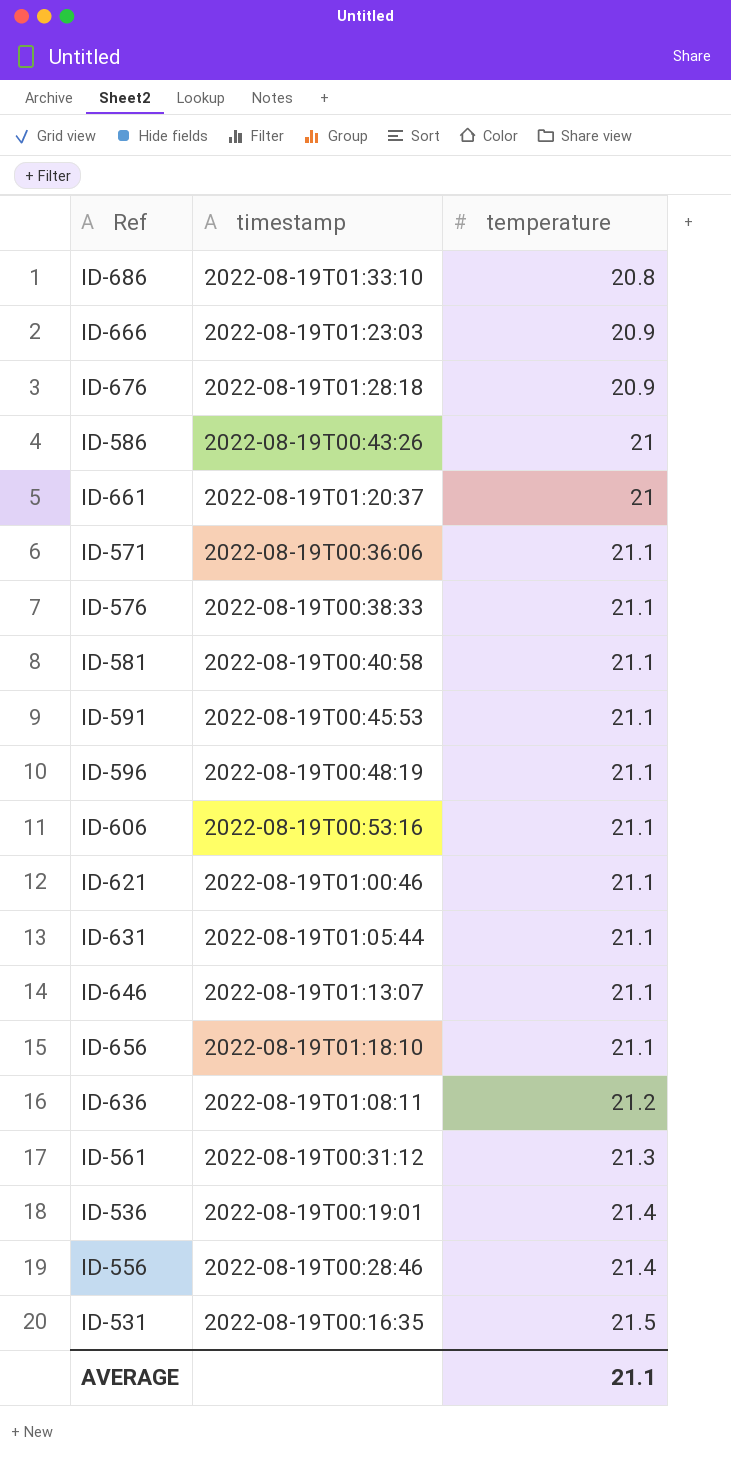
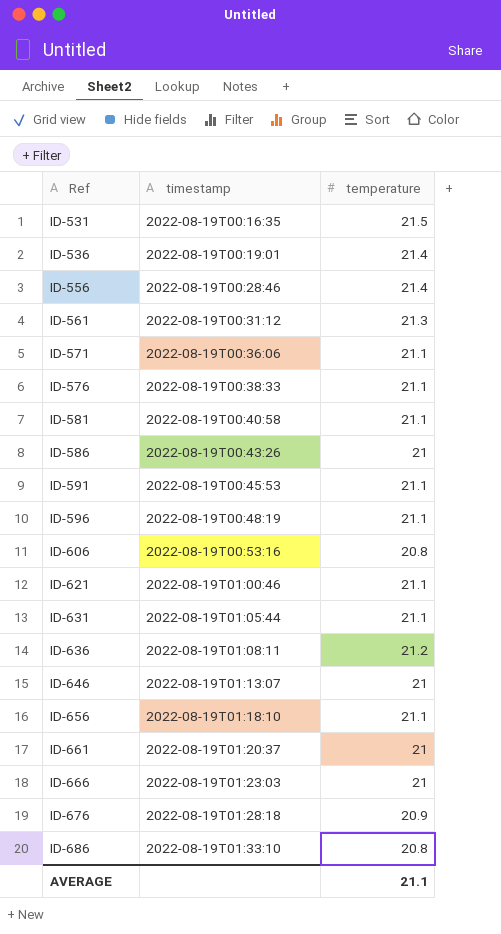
row order: temperature ascending -> Ref ascending
ID-606 | temperature: 21.1 -> 20.8
ID-646 | temperature: 21.1 -> 21
ID-666 | temperature: 20.9 -> 21

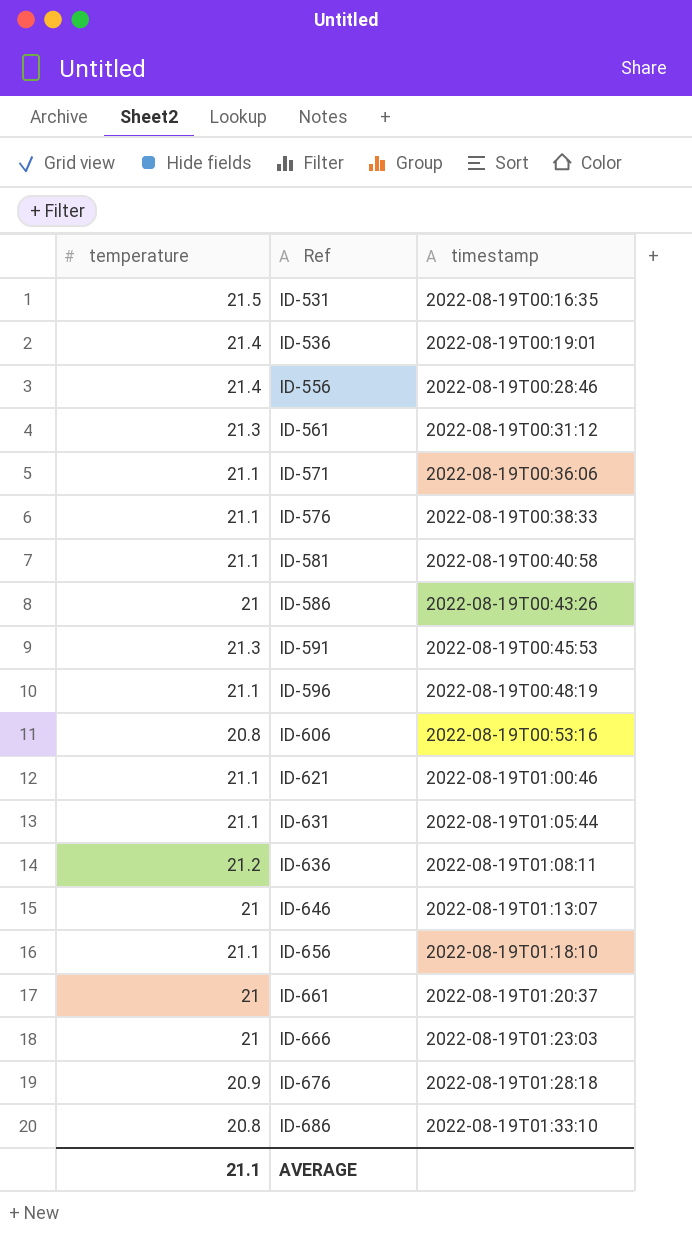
column temperature | position: 3 -> 1
ID-591 | temperature: 21.1 -> 21.3

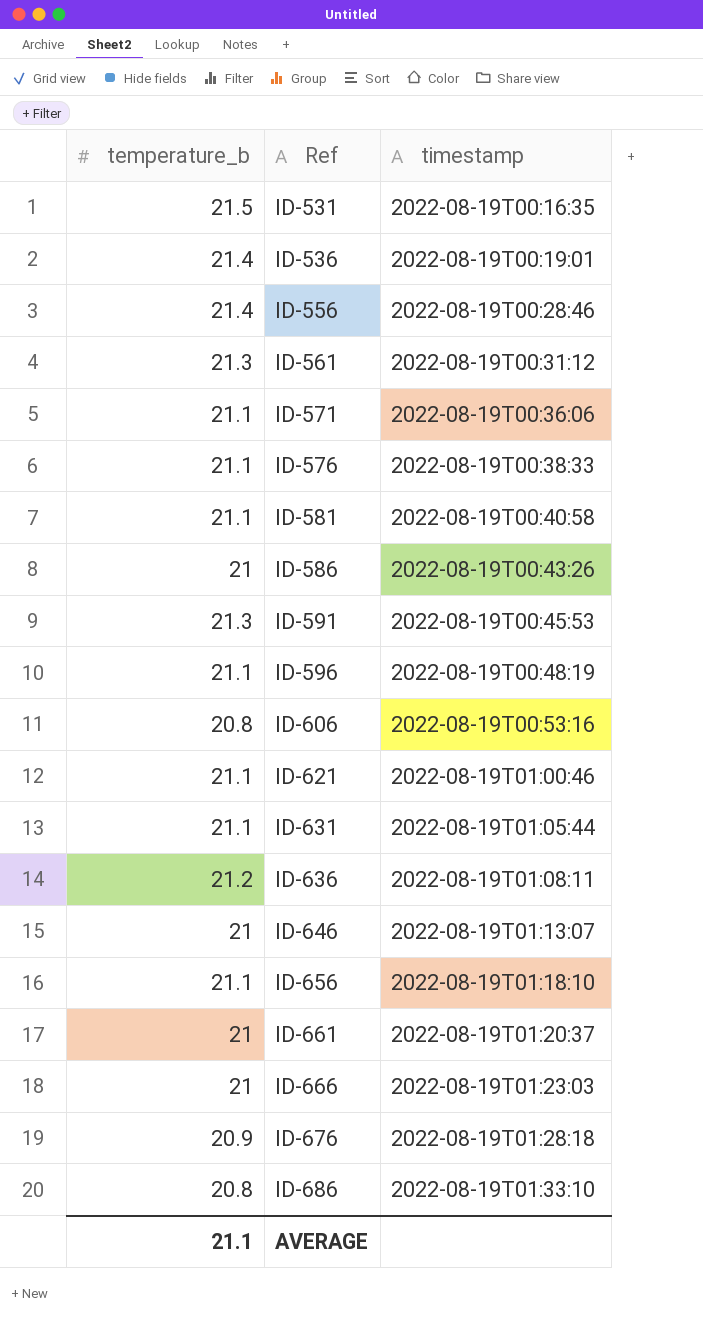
column name: temperature -> temperature_b

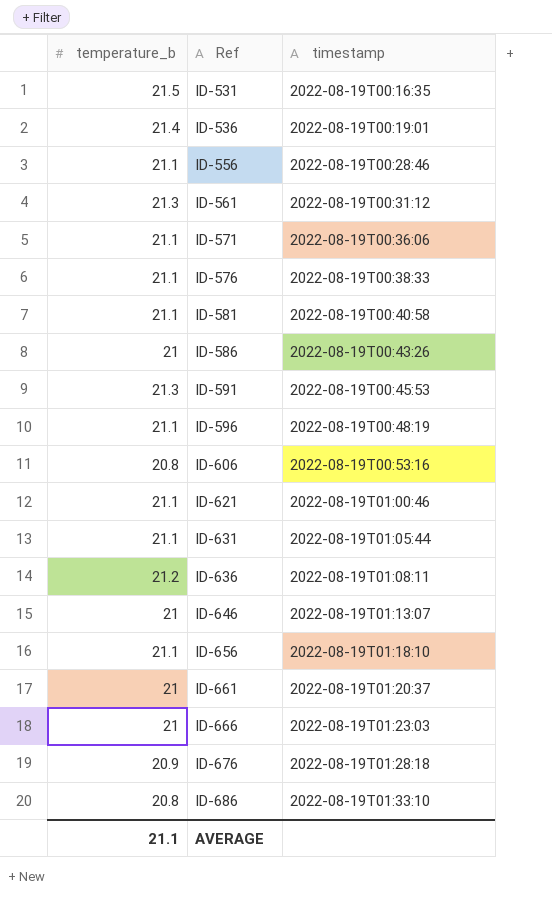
ID-556 | temperature_b: 21.4 -> 21.1

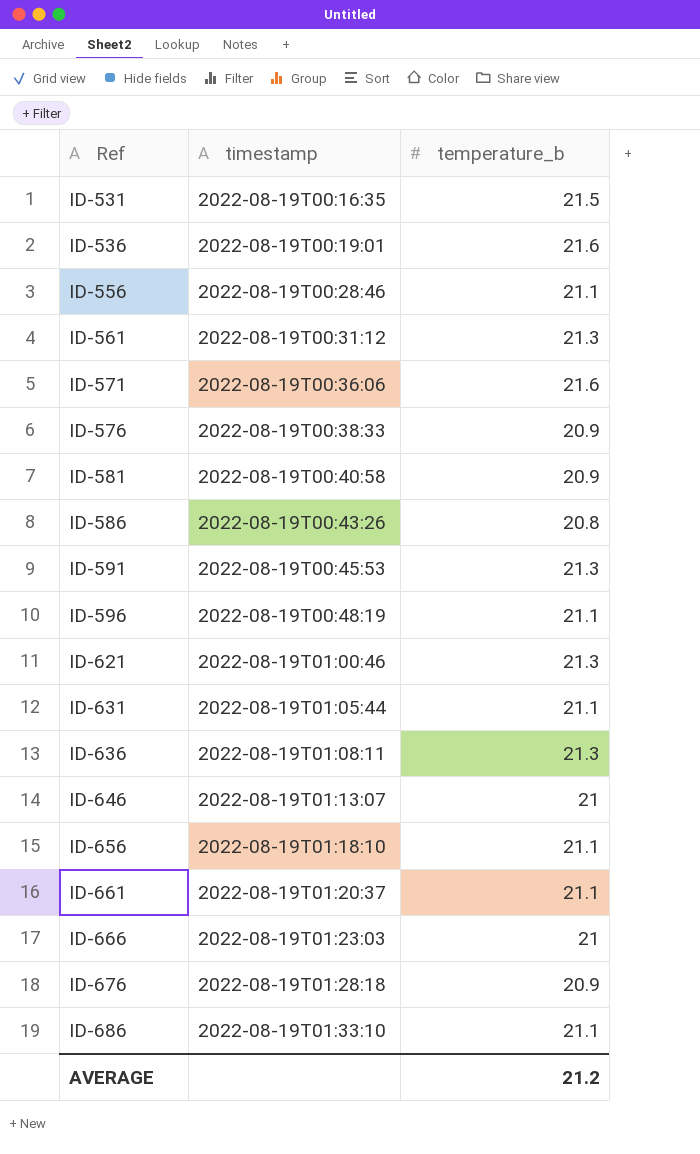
column temperature_b | position: 1 -> 3
row ID-606: 20.8 | 2022-08-19T00:53:16 -> none
ID-536 | temperature_b: 21.4 -> 21.6
ID-571 | temperature_b: 21.1 -> 21.6
ID-576 | temperature_b: 21.1 -> 20.9
ID-581 | temperature_b: 21.1 -> 20.9
ID-586 | temperature_b: 21 -> 20.8
ID-621 | temperature_b: 21.1 -> 21.3
ID-636 | temperature_b: 21.2 -> 21.3
ID-661 | temperature_b: 21 -> 21.1
ID-686 | temperature_b: 20.8 -> 21.1
AVERAGE | temperature_b: 21.1 -> 21.2

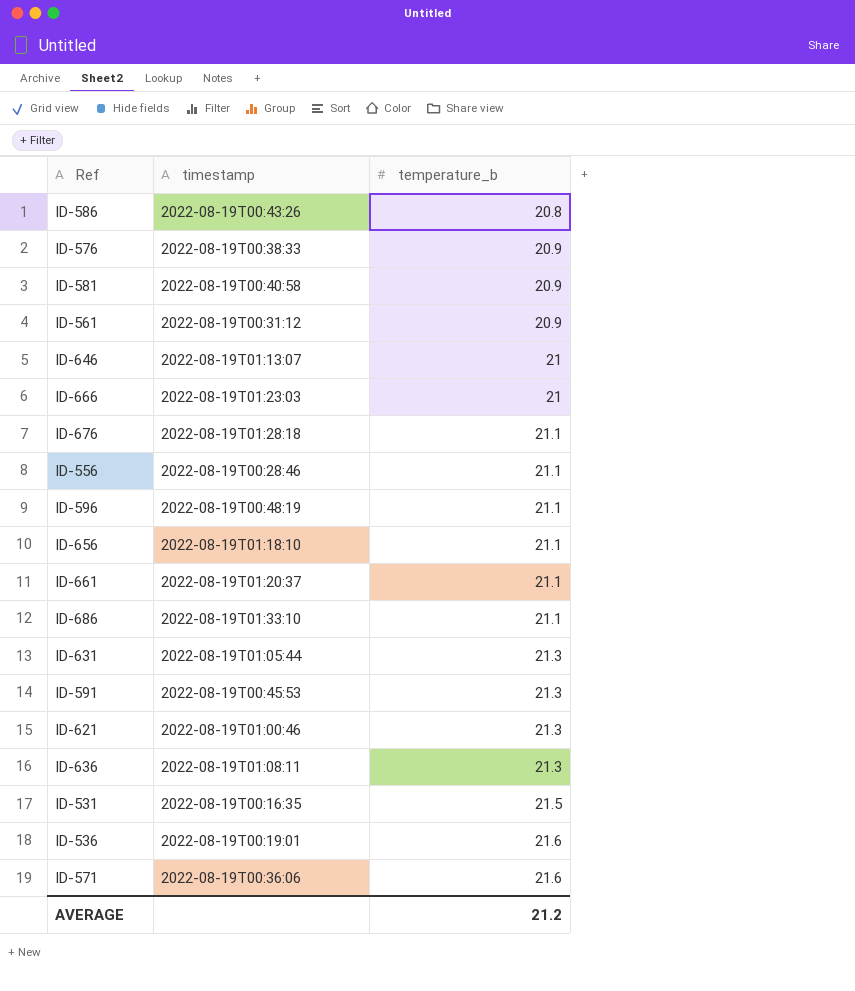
row order: Ref ascending -> temperature_b ascending
ID-561 | temperature_b: 21.3 -> 20.9
ID-676 | temperature_b: 20.9 -> 21.1
ID-631 | temperature_b: 21.1 -> 21.3

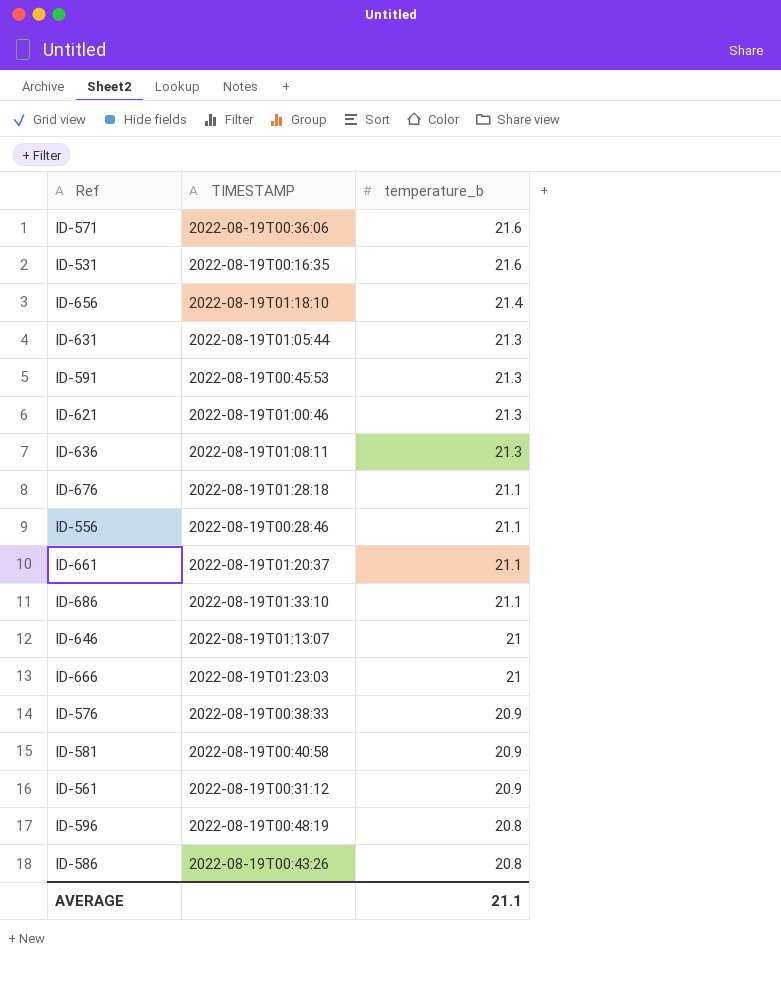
row order: temperature_b ascending -> temperature_b descending
column name: timestamp -> TIMESTAMP
row ID-536: 2022-08-19T00:19:01 | 21.6 -> none
ID-531 | temperature_b: 21.5 -> 21.6
ID-656 | temperature_b: 21.1 -> 21.4
ID-596 | temperature_b: 21.1 -> 20.8
AVERAGE | temperature_b: 21.2 -> 21.1

